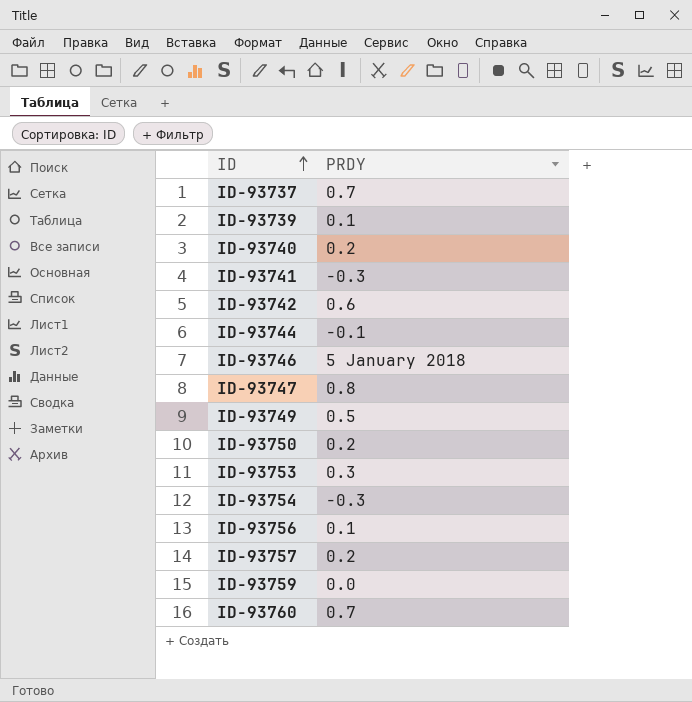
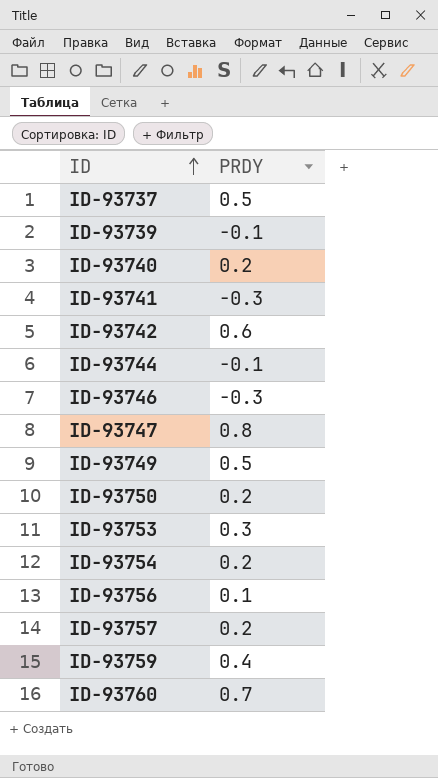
ID-93737 | PRDY: 0.7 -> 0.5
ID-93739 | PRDY: 0.1 -> -0.1
ID-93746 | PRDY: 5 January 2018 -> -0.3
ID-93754 | PRDY: -0.3 -> 0.2
ID-93759 | PRDY: 0.0 -> 0.4

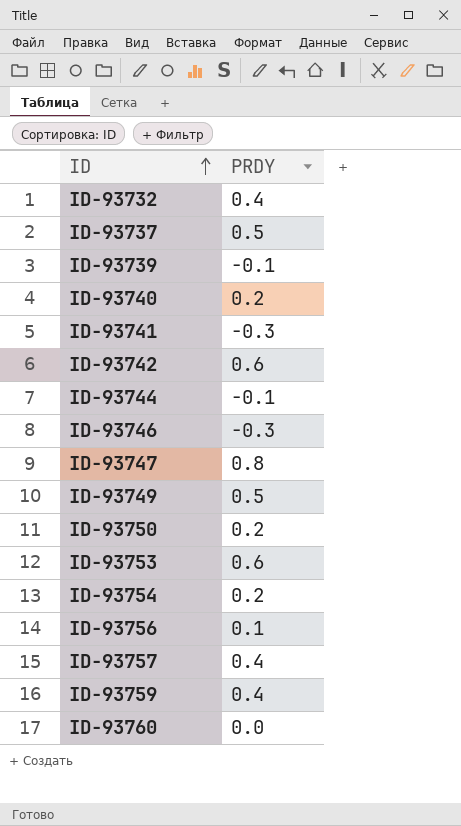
row ID-93732: none -> 0.4
ID-93753 | PRDY: 0.3 -> 0.6
ID-93757 | PRDY: 0.2 -> 0.4
ID-93760 | PRDY: 0.7 -> 0.0

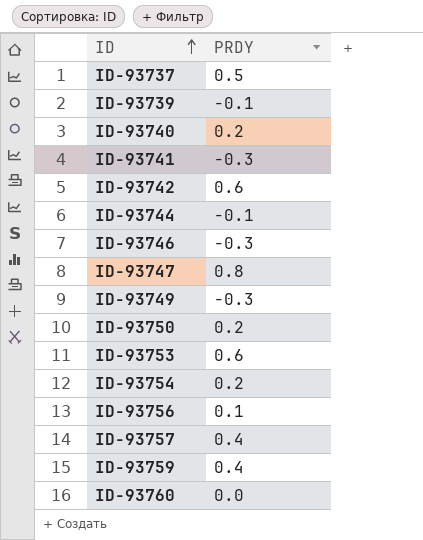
row ID-93732: 0.4 -> none
ID-93749 | PRDY: 0.5 -> -0.3

